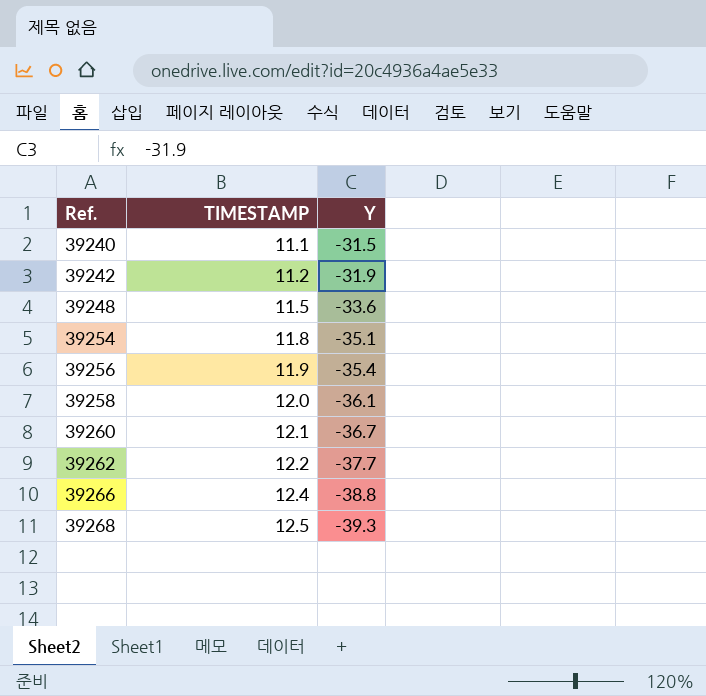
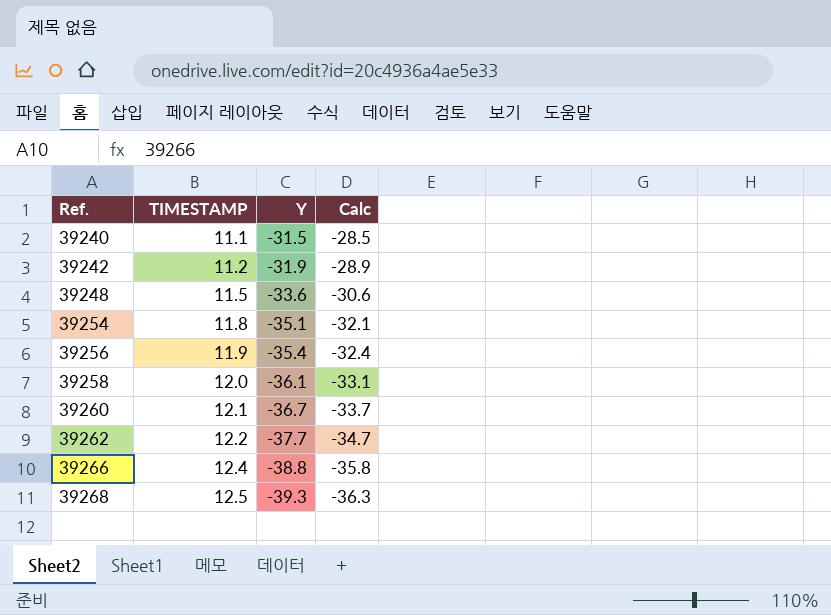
column Calc | formula: none -> [Y] + 3

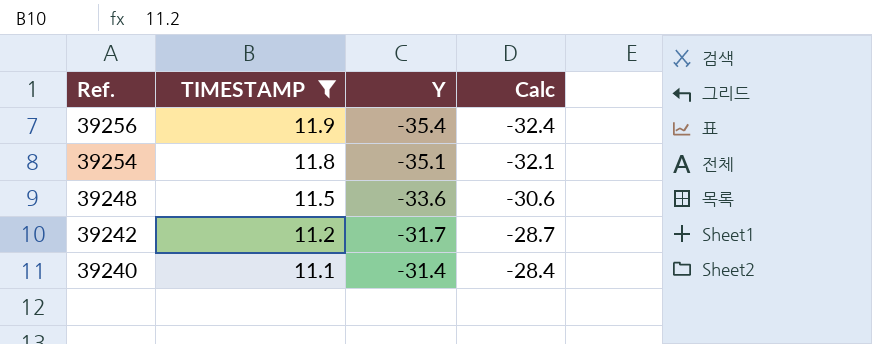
filter: none -> TIMESTAMP <= 11.9
row order: Ref. ascending -> Ref. descending
39242 | Y: -31.9 -> -31.7
39242 | Calc: -28.9 -> -28.7
39240 | Y: -31.5 -> -31.4
39240 | Calc: -28.5 -> -28.4

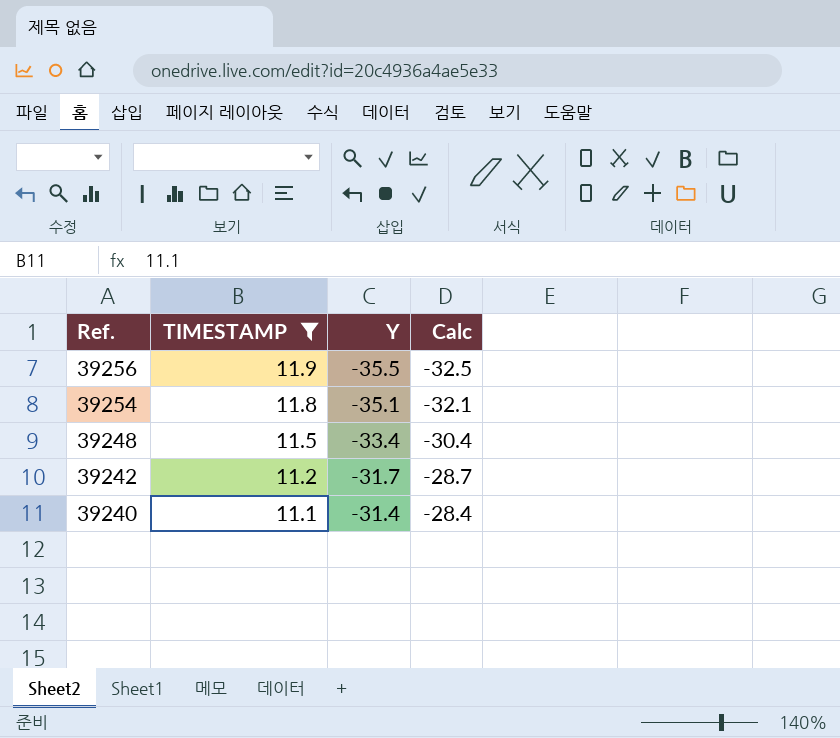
39256 | Y: -35.4 -> -35.5
39256 | Calc: -32.4 -> -32.5
39248 | Y: -33.6 -> -33.4
39248 | Calc: -30.6 -> -30.4

